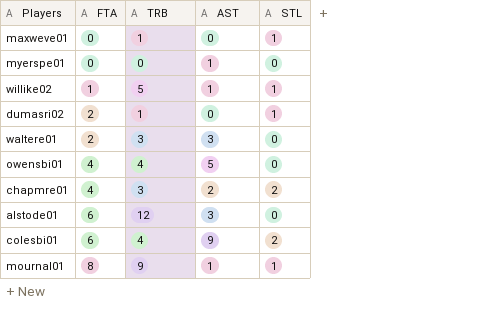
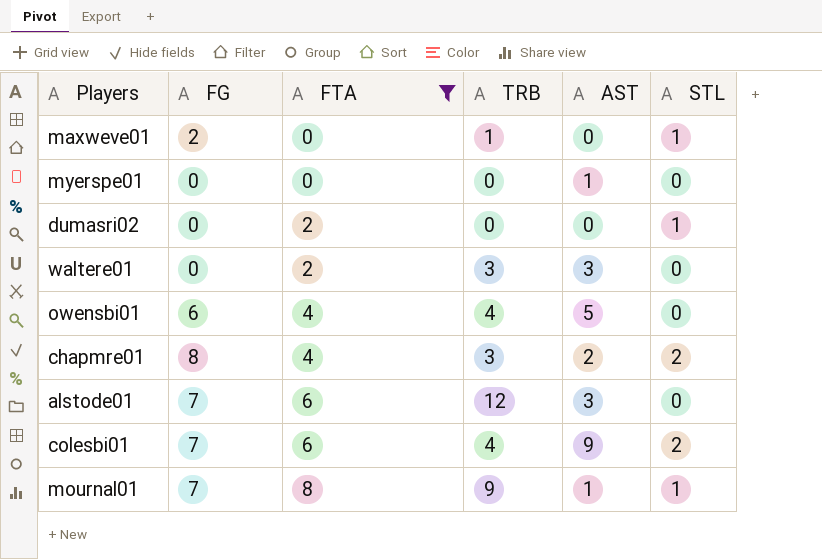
filter: none -> FTA != 1
column FG | position: none -> 2
dumasri02 | TRB: 1 -> 0

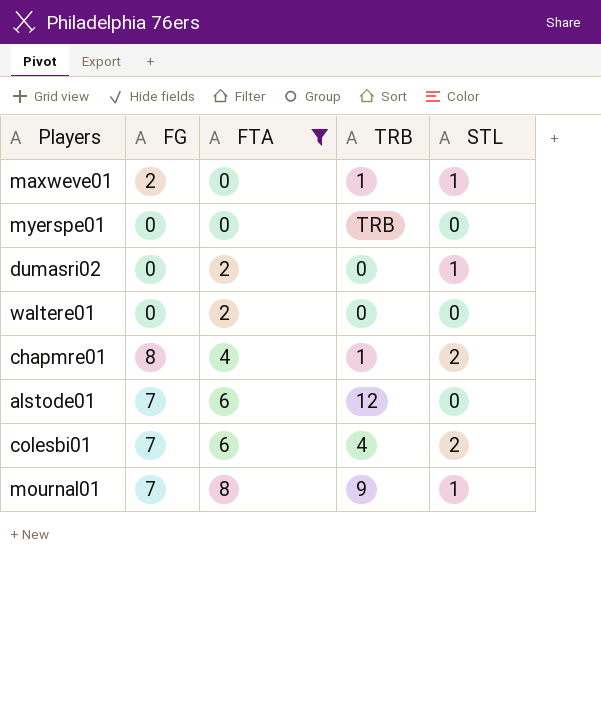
column AST | position: 5 -> none
row owensbi01: 6 | 4 | 4 | 5 | 0 -> none
myerspe01 | TRB: 0 -> TRB
waltere01 | TRB: 3 -> 0
chapmre01 | TRB: 3 -> 1

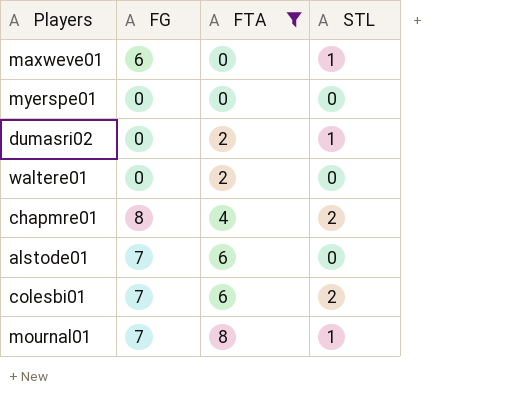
column TRB | position: 4 -> none
maxweve01 | FG: 2 -> 6

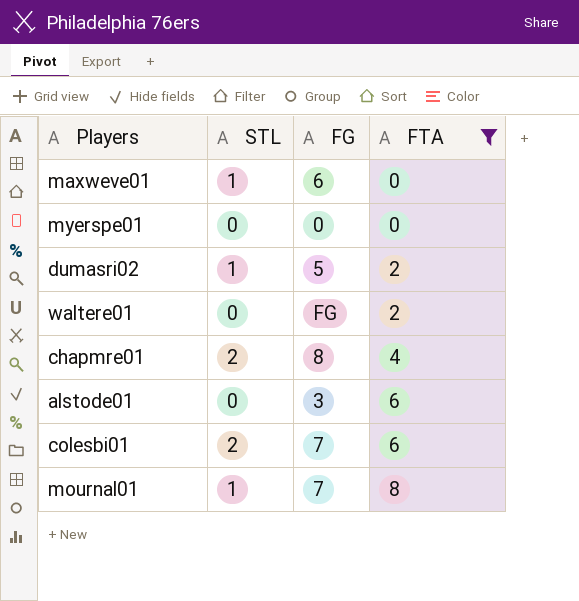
column STL | position: 4 -> 2
dumasri02 | FG: 0 -> 5
waltere01 | FG: 0 -> FG
alstode01 | FG: 7 -> 3

